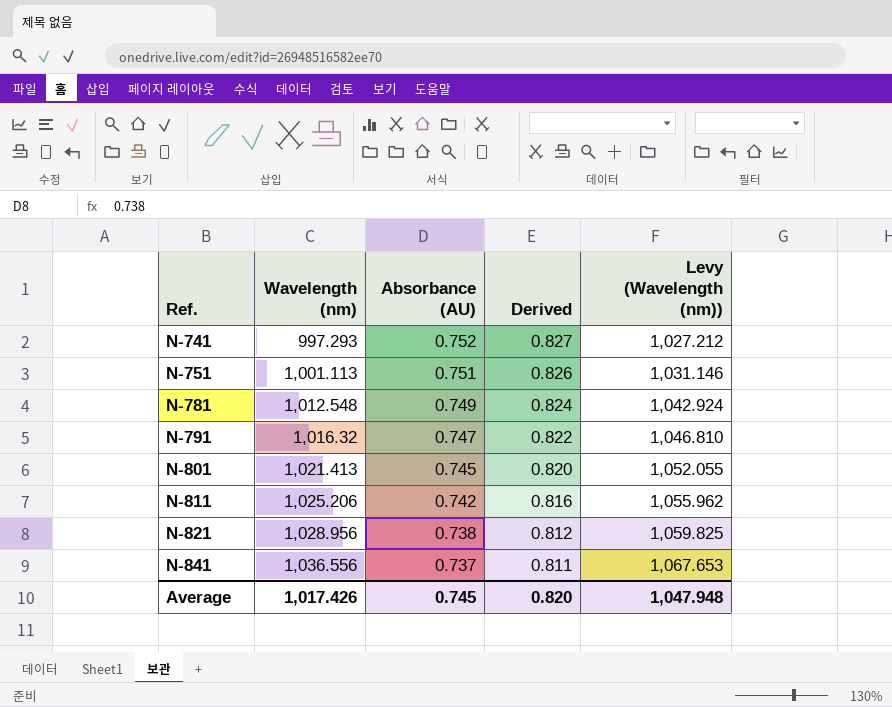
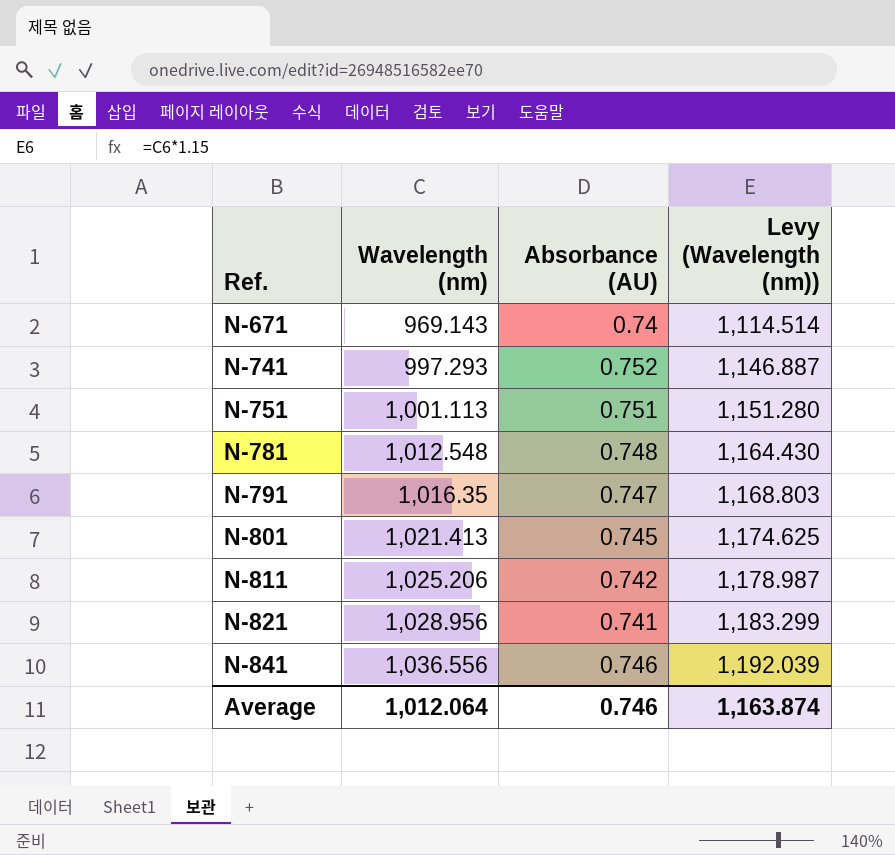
column Derived | formula: [Absorbance (AU)] * 1.1 -> none
column Levy (Wavelength (nm)) | formula: [Wavelength (nm)] * 1.03 -> [Wavelength (nm)] * 1.15
row N-671: none -> 969.143 | 0.74 | 1,114.514
N-781 | Absorbance (AU): 0.749 -> 0.748
N-791 | Wavelength (nm): 1,016.32 -> 1,016.35
N-821 | Absorbance (AU): 0.738 -> 0.741
N-841 | Absorbance (AU): 0.737 -> 0.746
Average | Wavelength (nm): 1,017.426 -> 1,012.064
Average | Absorbance (AU): 0.745 -> 0.746
Average | Levy (Wavelength (nm)): 1,047.948 -> 1,163.874

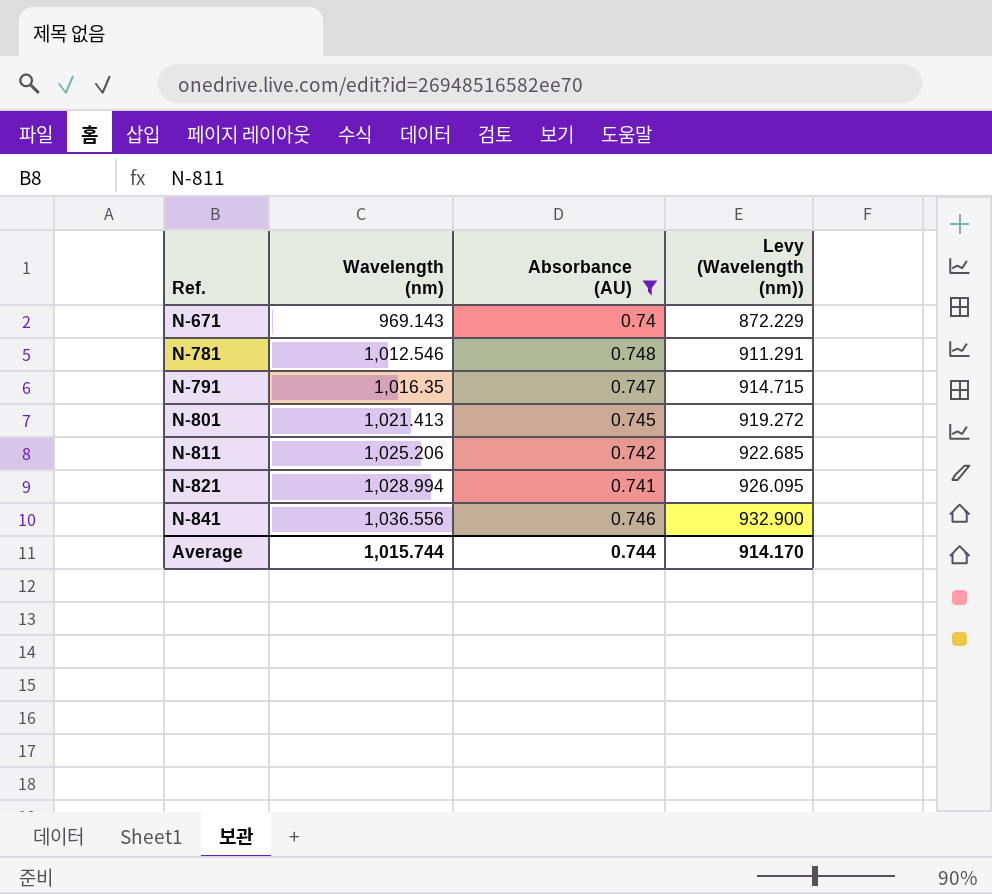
filter: none -> Absorbance (AU) <= 0.748
column Levy (Wavelength (nm)) | formula: [Wavelength (nm)] * 1.15 -> [Wavelength (nm)] * 0.9
N-781 | Wavelength (nm): 1,012.548 -> 1,012.546
N-821 | Wavelength (nm): 1,028.956 -> 1,028.994
Average | Wavelength (nm): 1,012.064 -> 1,015.744
Average | Absorbance (AU): 0.746 -> 0.744
Average | Levy (Wavelength (nm)): 1,163.874 -> 914.170

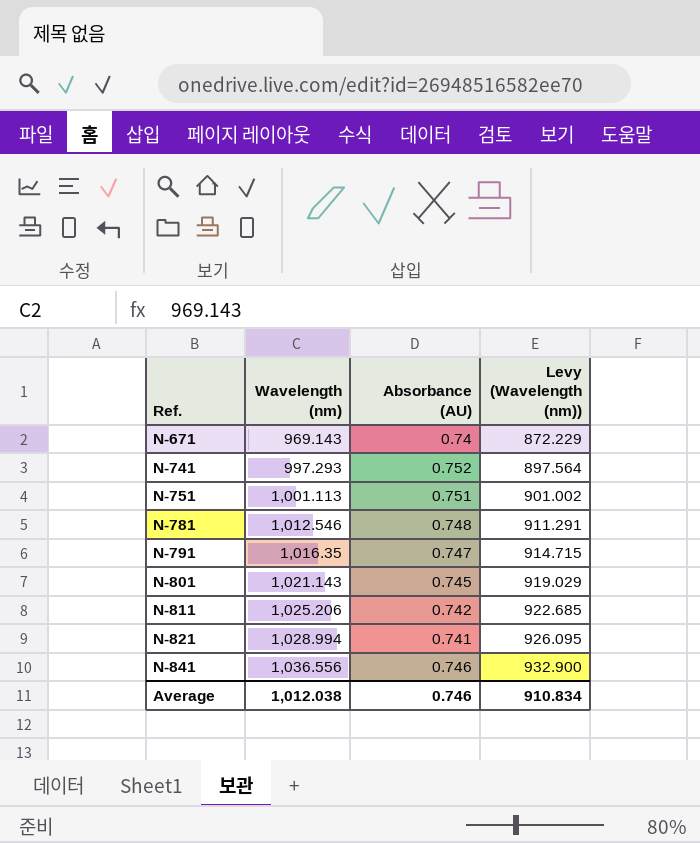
filter: Absorbance (AU) <= 0.748 -> none
N-801 | Wavelength (nm): 1,021.413 -> 1,021.143
N-801 | Levy (Wavelength (nm)): 919.272 -> 919.029
Average | Wavelength (nm): 1,015.744 -> 1,012.038
Average | Absorbance (AU): 0.744 -> 0.746
Average | Levy (Wavelength (nm)): 914.170 -> 910.834

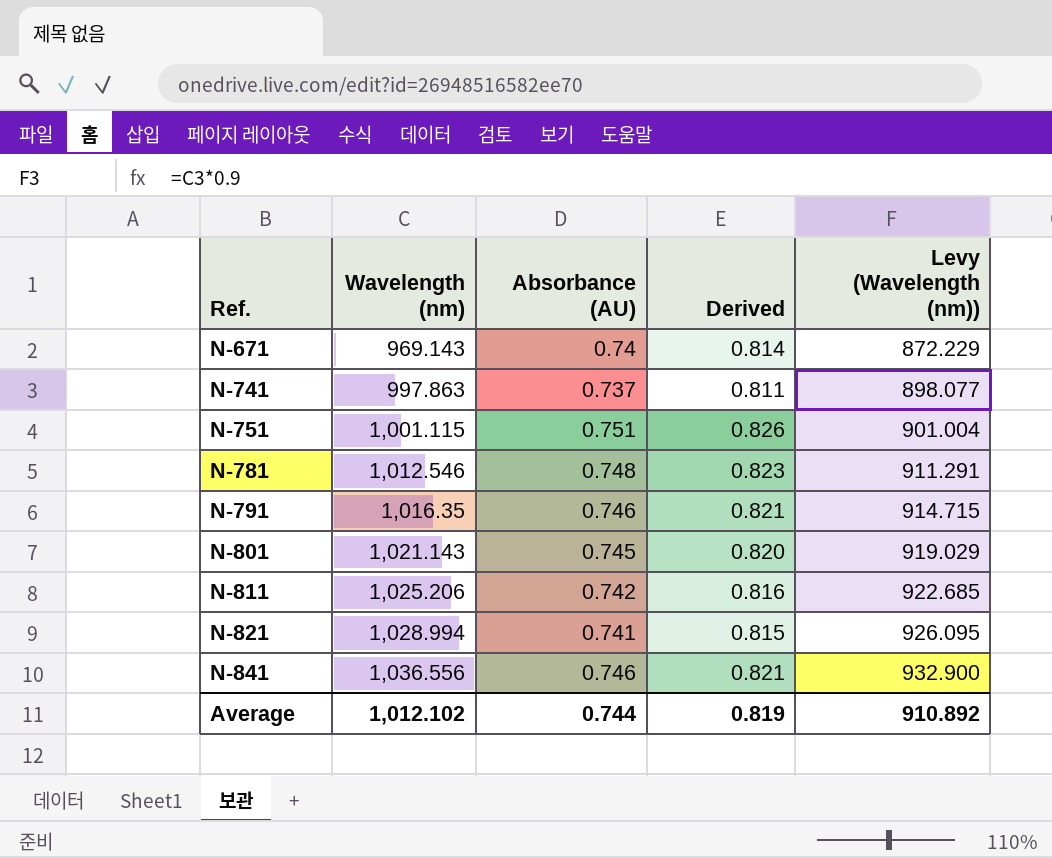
column Derived | formula: none -> [Absorbance (AU)] * 1.1
N-741 | Wavelength (nm): 997.293 -> 997.863
N-741 | Absorbance (AU): 0.752 -> 0.737
N-741 | Levy (Wavelength (nm)): 897.564 -> 898.077
N-751 | Wavelength (nm): 1,001.113 -> 1,001.115
N-751 | Levy (Wavelength (nm)): 901.002 -> 901.004
N-791 | Absorbance (AU): 0.747 -> 0.746
Average | Wavelength (nm): 1,012.038 -> 1,012.102
Average | Absorbance (AU): 0.746 -> 0.744
Average | Levy (Wavelength (nm)): 910.834 -> 910.892

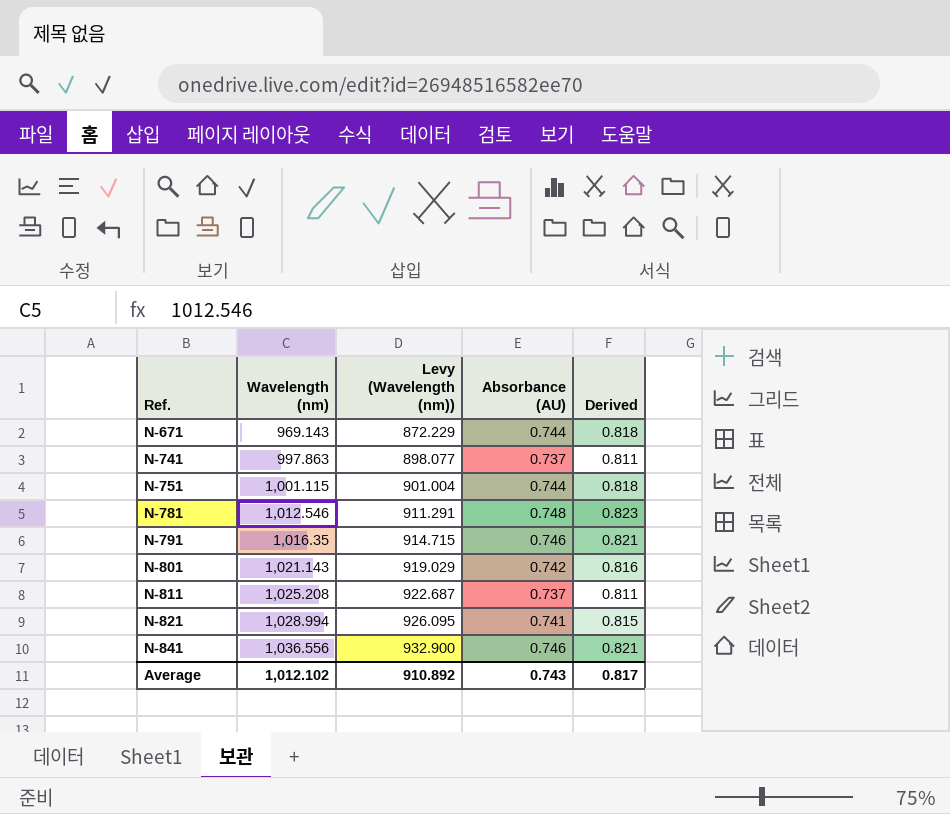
column Levy (Wavelength (nm)) | position: 5 -> 3
N-671 | Absorbance (AU): 0.74 -> 0.744
N-671 | Derived: 0.814 -> 0.818
N-751 | Absorbance (AU): 0.751 -> 0.744
N-751 | Derived: 0.826 -> 0.818
N-801 | Absorbance (AU): 0.745 -> 0.742
N-801 | Derived: 0.820 -> 0.816
N-811 | Wavelength (nm): 1,025.206 -> 1,025.208
N-811 | Levy (Wavelength (nm)): 922.685 -> 922.687
N-811 | Absorbance (AU): 0.742 -> 0.737
N-811 | Derived: 0.816 -> 0.811
Average | Absorbance (AU): 0.744 -> 0.743
Average | Derived: 0.819 -> 0.817

